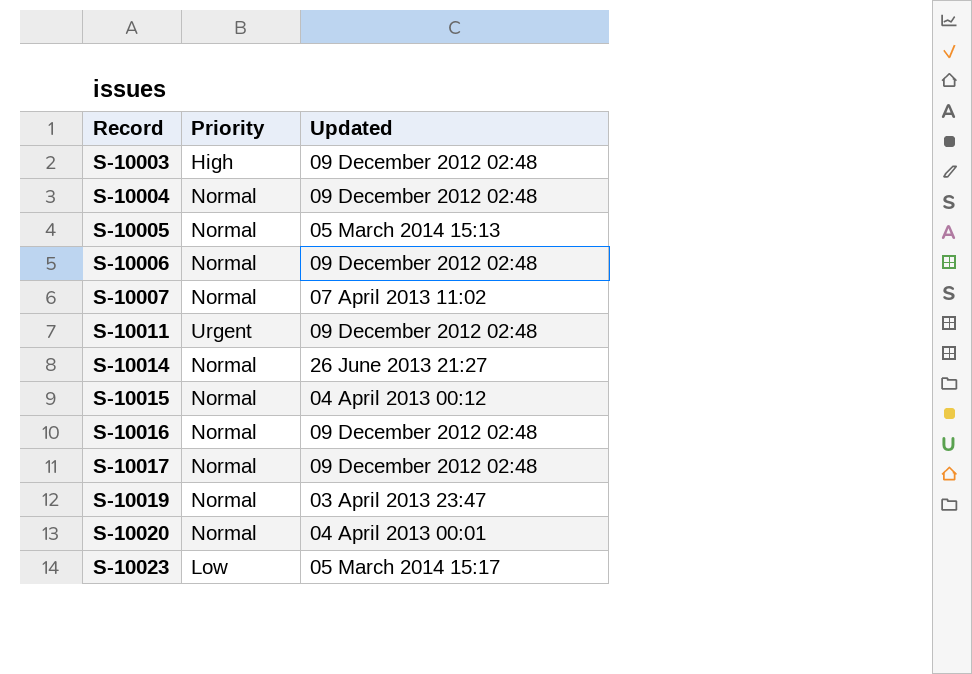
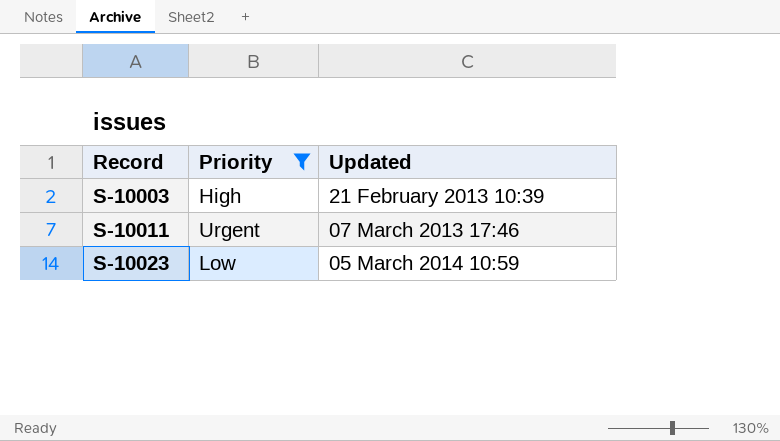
filter: none -> Priority != Normal
S-10003 | Updated: 09 December 2012 02:48 -> 21 February 2013 10:39
S-10011 | Updated: 09 December 2012 02:48 -> 07 March 2013 17:46
S-10023 | Updated: 05 March 2014 15:17 -> 05 March 2014 10:59

